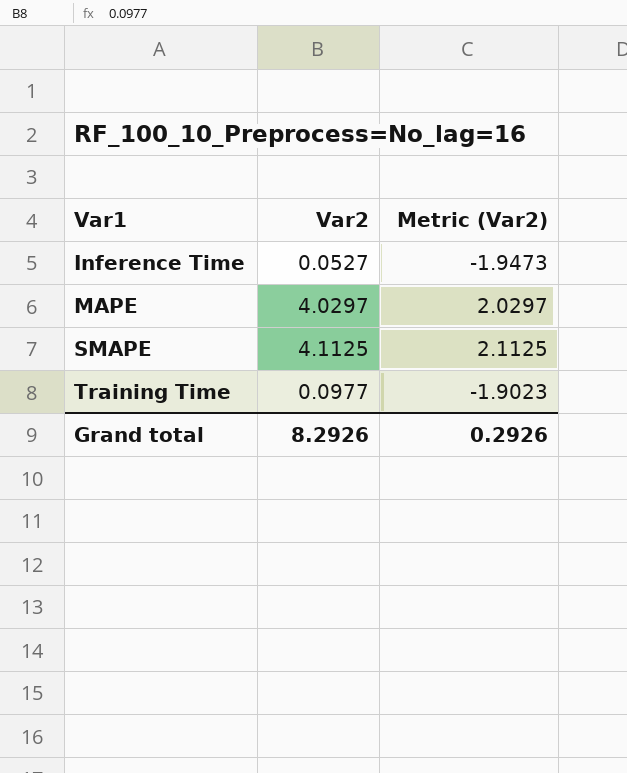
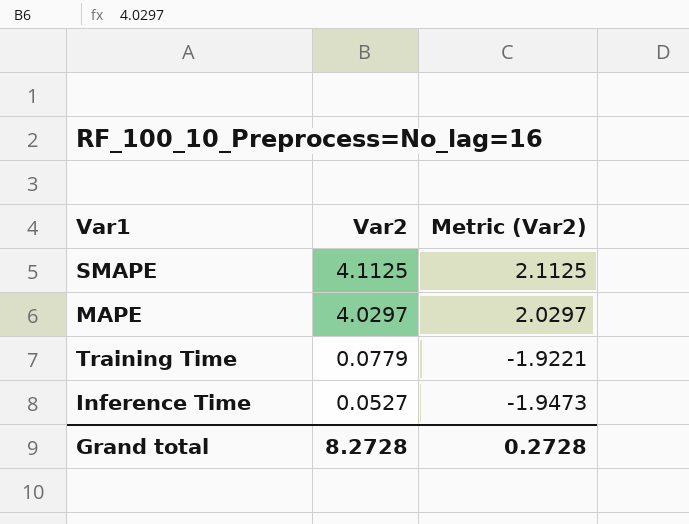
row order: Var1 ascending -> Var2 descending
Training Time | Var2: 0.0977 -> 0.0779
Training Time | Metric (Var2): -1.9023 -> -1.9221
Grand total | Var2: 8.2926 -> 8.2728
Grand total | Metric (Var2): 0.2926 -> 0.2728

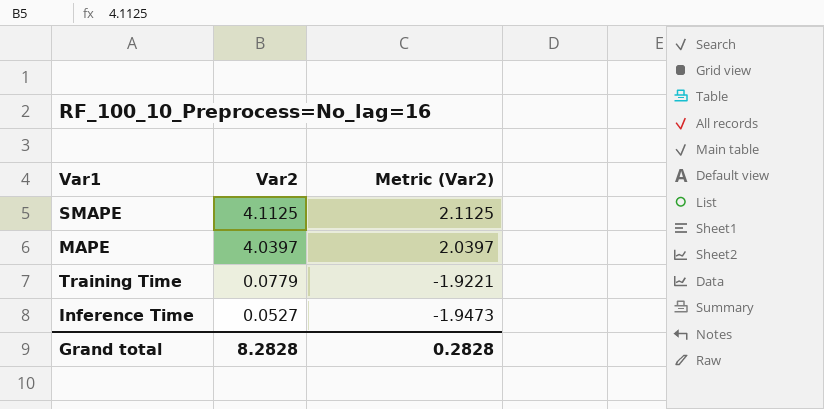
MAPE | Var2: 4.0297 -> 4.0397
MAPE | Metric (Var2): 2.0297 -> 2.0397
Grand total | Var2: 8.2728 -> 8.2828
Grand total | Metric (Var2): 0.2728 -> 0.2828

